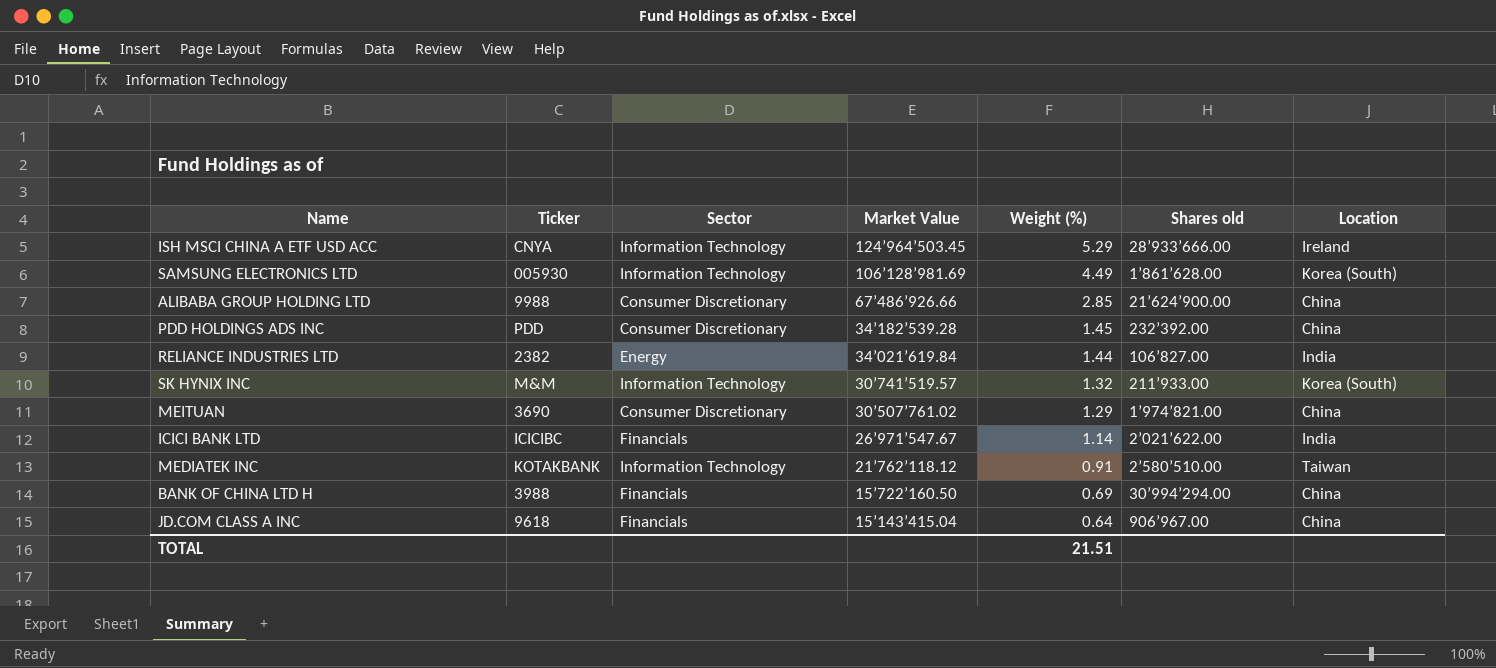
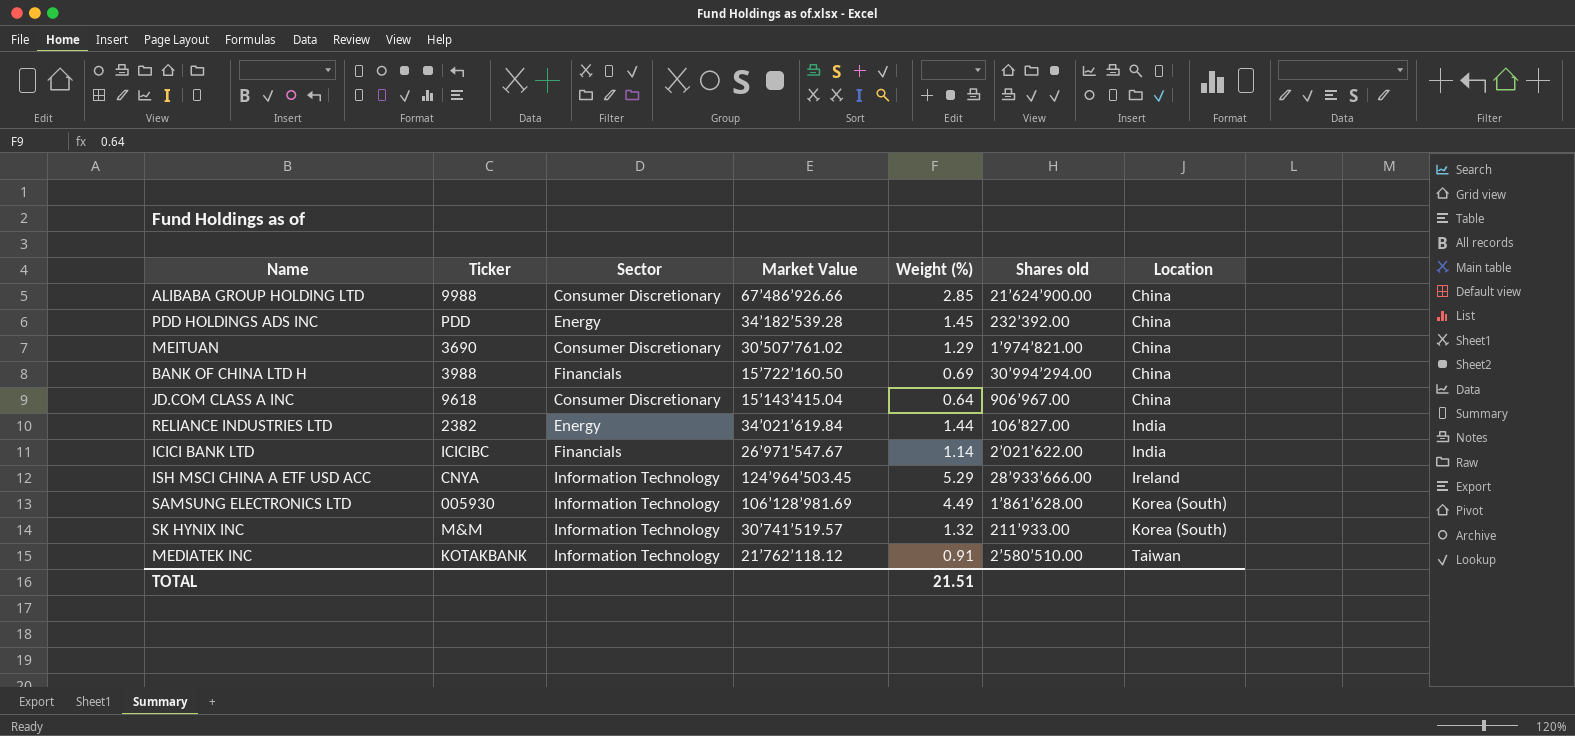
row order: Market Value descending -> Location ascending
PDD HOLDINGS ADS INC | Sector: Consumer Discretionary -> Energy
JD.COM CLASS A INC | Sector: Financials -> Consumer Discretionary

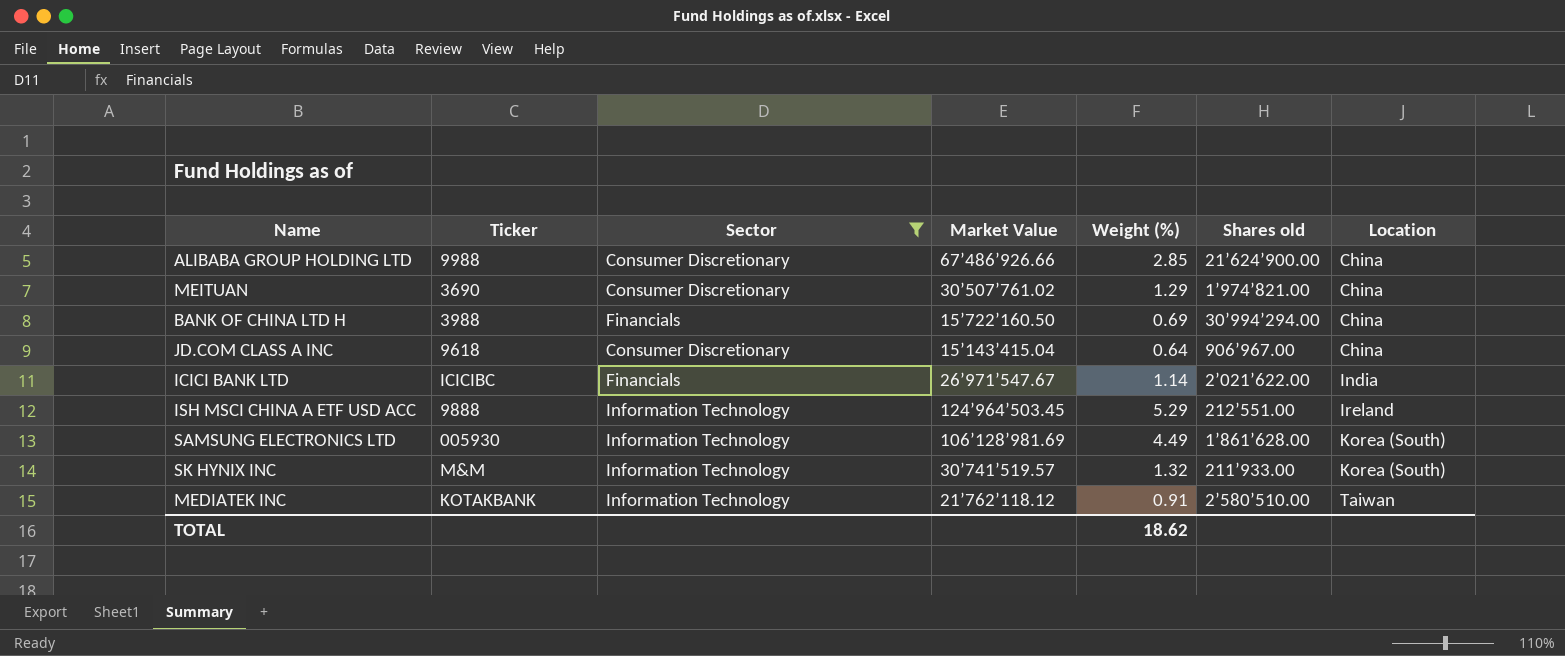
filter: none -> Sector != Energy
ISH MSCI CHINA A ETF USD ACC | Ticker: CNYA -> 9888
ISH MSCI CHINA A ETF USD ACC | Shares old: 28’933’666.00 -> 212’551.00
TOTAL | Weight (%): 21.51 -> 18.62

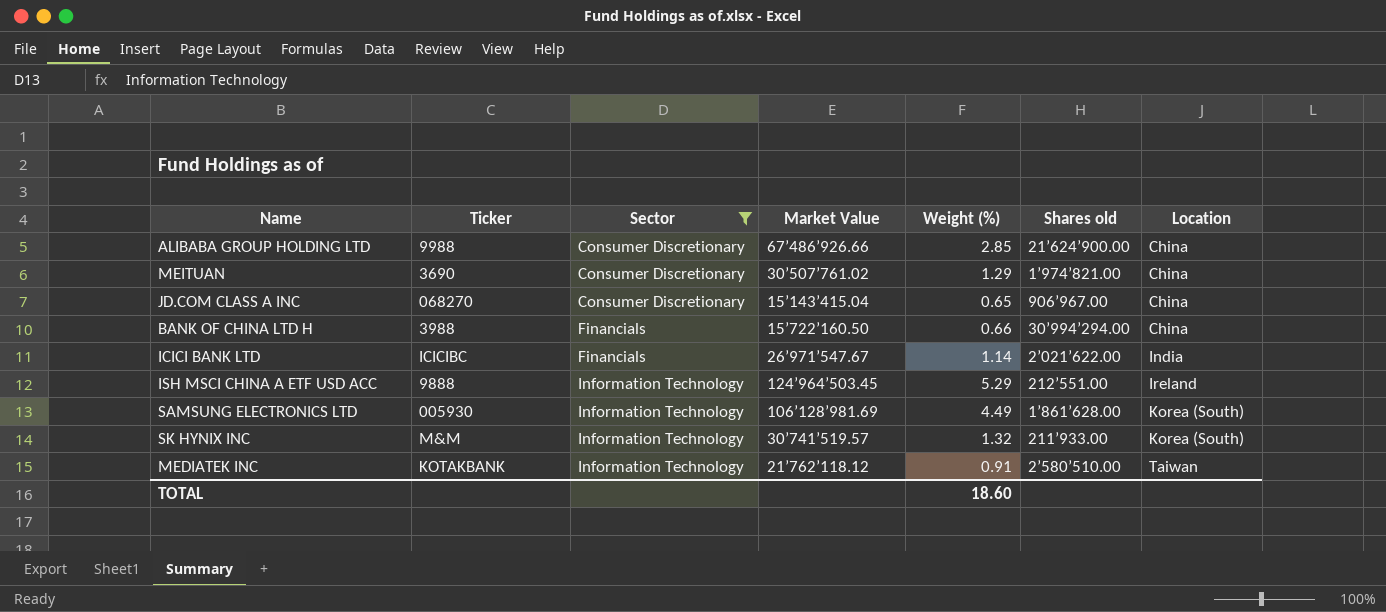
row order: Location ascending -> Sector ascending
JD.COM CLASS A INC | Ticker: 9618 -> 068270
JD.COM CLASS A INC | Weight (%): 0.64 -> 0.65
BANK OF CHINA LTD H | Weight (%): 0.69 -> 0.66
TOTAL | Weight (%): 18.62 -> 18.60

